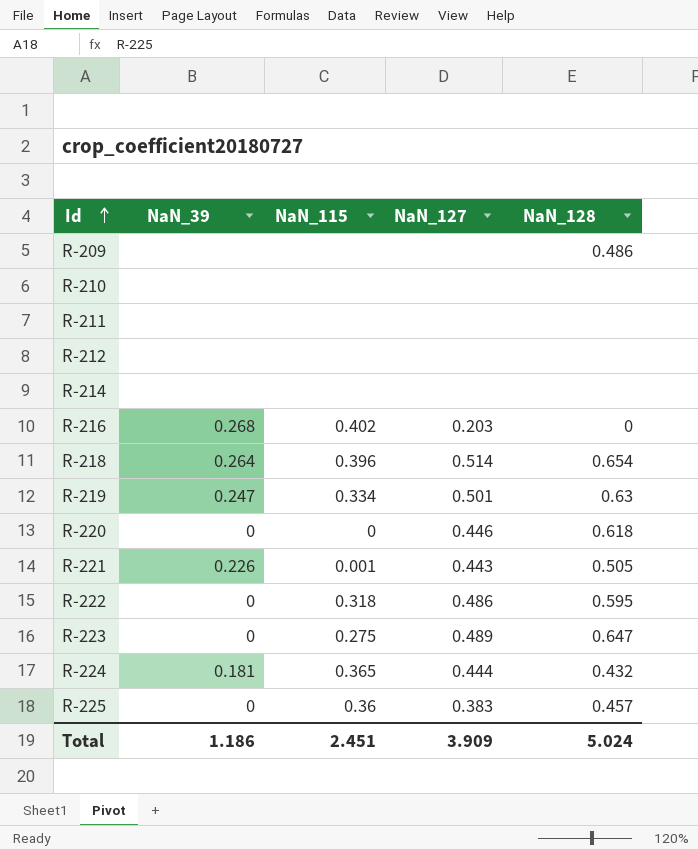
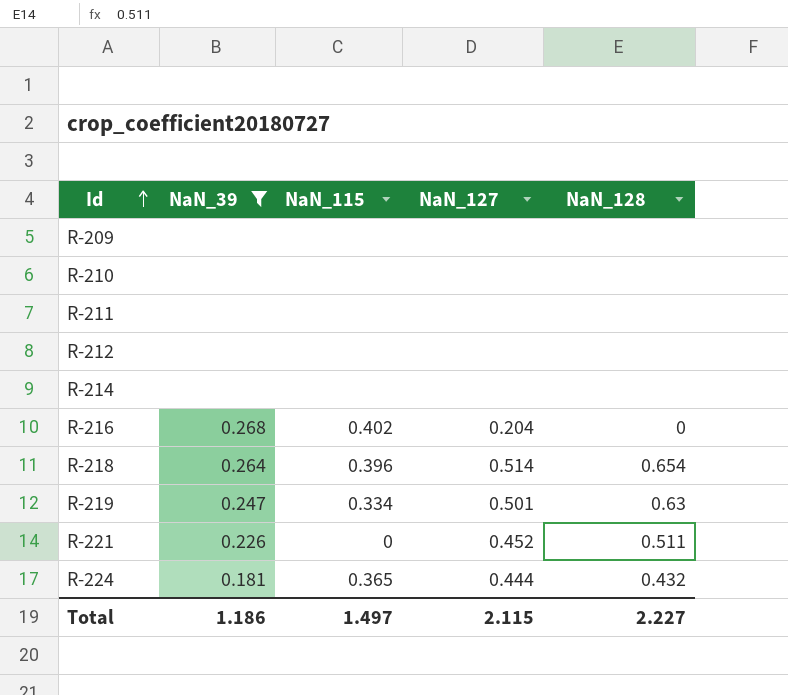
filter: none -> NaN_39 != 0
R-209 | NaN_128: 0.486 -> none
R-216 | NaN_127: 0.203 -> 0.204
R-221 | NaN_115: 0.001 -> 0
R-221 | NaN_127: 0.443 -> 0.452
R-221 | NaN_128: 0.505 -> 0.511
Total | NaN_115: 2.451 -> 1.497
Total | NaN_127: 3.909 -> 2.115
Total | NaN_128: 5.024 -> 2.227

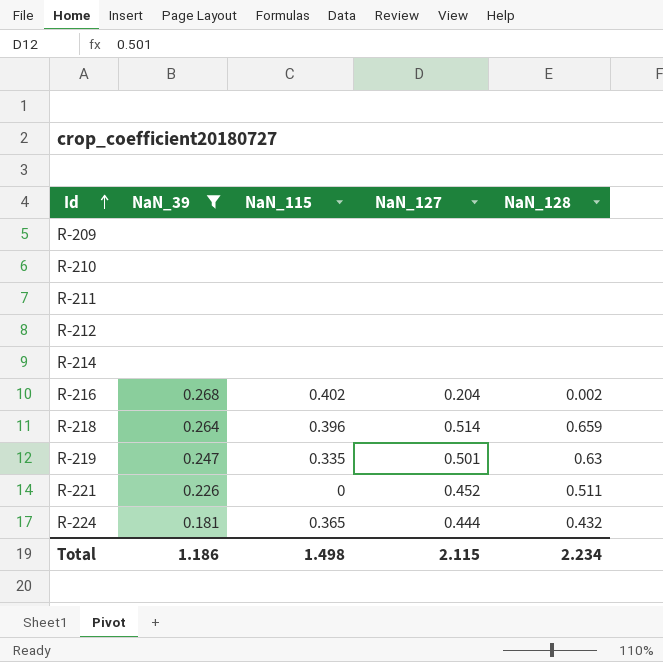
R-216 | NaN_128: 0 -> 0.002
R-218 | NaN_128: 0.654 -> 0.659
R-219 | NaN_115: 0.334 -> 0.335
Total | NaN_115: 1.497 -> 1.498
Total | NaN_128: 2.227 -> 2.234

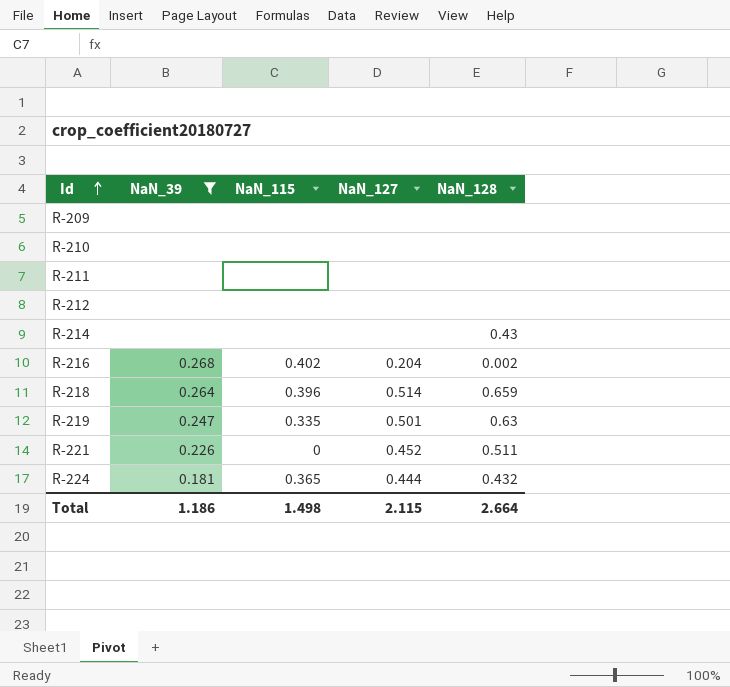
R-214 | NaN_128: none -> 0.43
Total | NaN_128: 2.234 -> 2.664

